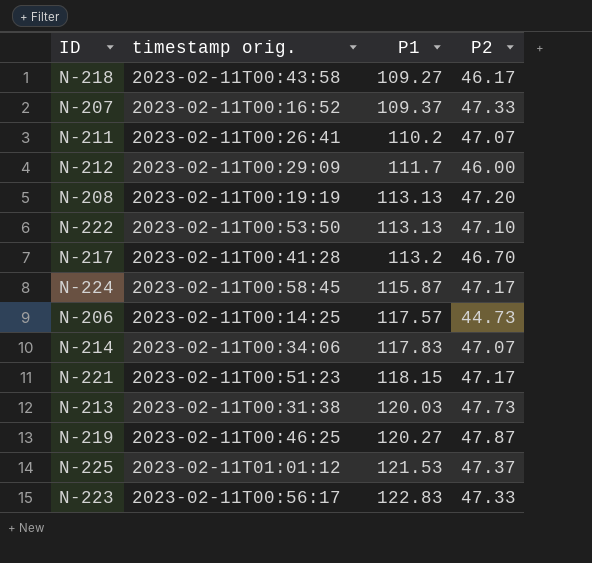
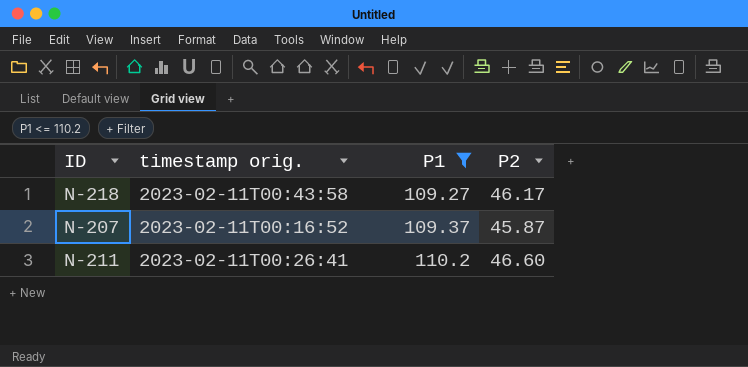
filter: none -> P1 <= 110.2
N-207 | P2: 47.33 -> 45.87
N-211 | P2: 47.07 -> 46.60

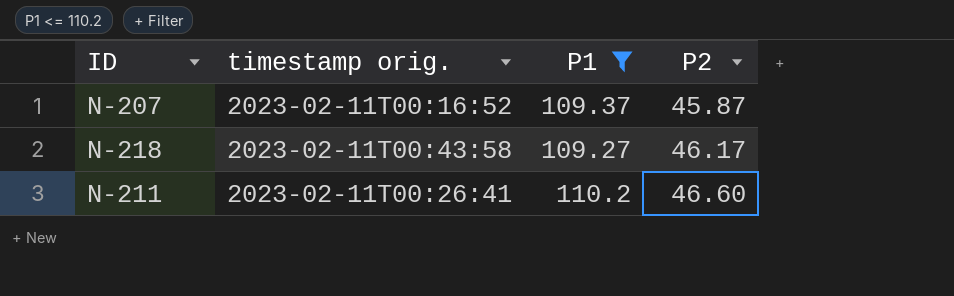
row order: P1 ascending -> P2 ascending

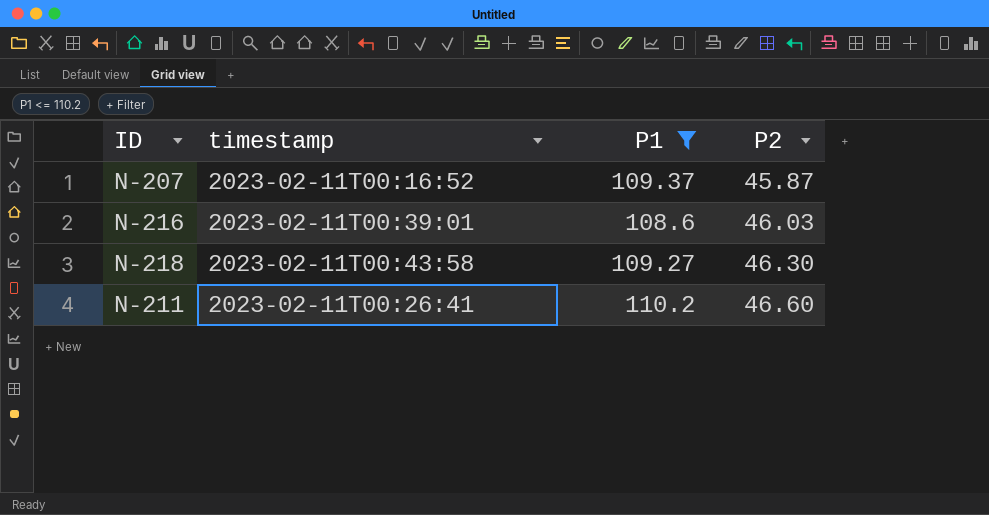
column name: timestamp orig. -> timestamp
row N-216: none -> 2023-02-11T00:39:01 | 108.6 | 46.03
N-218 | P2: 46.17 -> 46.30

